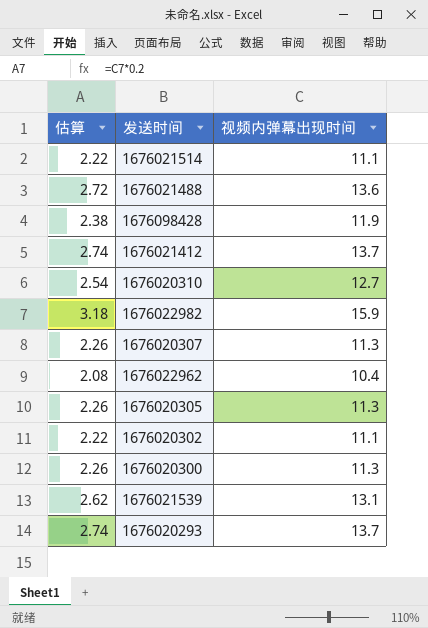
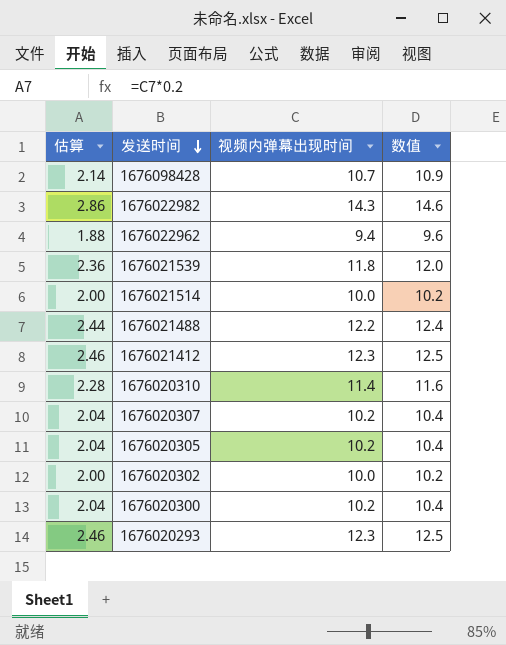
row order: none -> 发送时间 descending
column 数值 | formula: none -> [视频内弹幕出现时间] * 1.02
1676098428 | 估算: 2.38 -> 2.14
1676098428 | 视频内弹幕出现时间: 11.9 -> 10.7
1676022982 | 估算: 3.18 -> 2.86
1676022982 | 视频内弹幕出现时间: 15.9 -> 14.3
1676022962 | 估算: 2.08 -> 1.88
1676022962 | 视频内弹幕出现时间: 10.4 -> 9.4
1676021539 | 估算: 2.62 -> 2.36
1676021539 | 视频内弹幕出现时间: 13.1 -> 11.8
1676021514 | 估算: 2.22 -> 2.00
1676021514 | 视频内弹幕出现时间: 11.1 -> 10.0
1676021488 | 估算: 2.72 -> 2.44
1676021488 | 视频内弹幕出现时间: 13.6 -> 12.2
1676021412 | 估算: 2.74 -> 2.46
1676021412 | 视频内弹幕出现时间: 13.7 -> 12.3
1676020310 | 估算: 2.54 -> 2.28
1676020310 | 视频内弹幕出现时间: 12.7 -> 11.4
1676020307 | 估算: 2.26 -> 2.04
1676020307 | 视频内弹幕出现时间: 11.3 -> 10.2
1676020305 | 估算: 2.26 -> 2.04
1676020305 | 视频内弹幕出现时间: 11.3 -> 10.2
1676020302 | 估算: 2.22 -> 2.00
1676020302 | 视频内弹幕出现时间: 11.1 -> 10.0
1676020300 | 估算: 2.26 -> 2.04
1676020300 | 视频内弹幕出现时间: 11.3 -> 10.2
1676020293 | 估算: 2.74 -> 2.46
1676020293 | 视频内弹幕出现时间: 13.7 -> 12.3

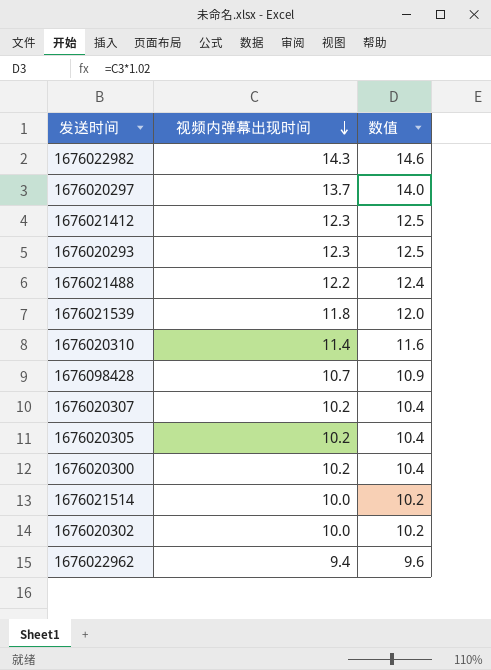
row order: 发送时间 descending -> 视频内弹幕出现时间 descending
column 估算 | formula: [视频内弹幕出现时间] * 0.2 -> none
row 1676020297: none -> 13.7 | 14.0

